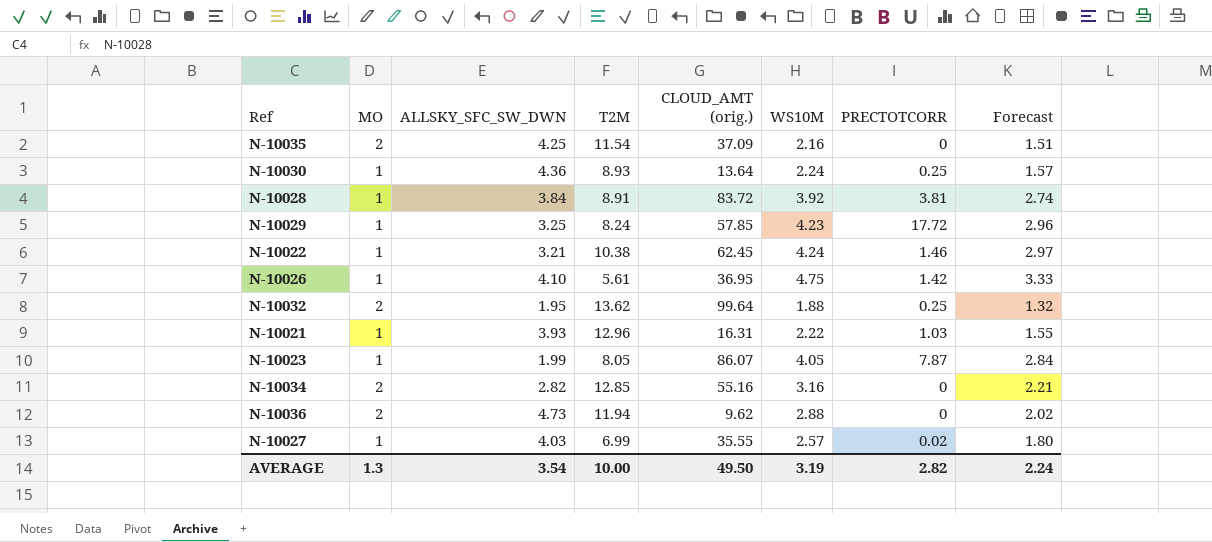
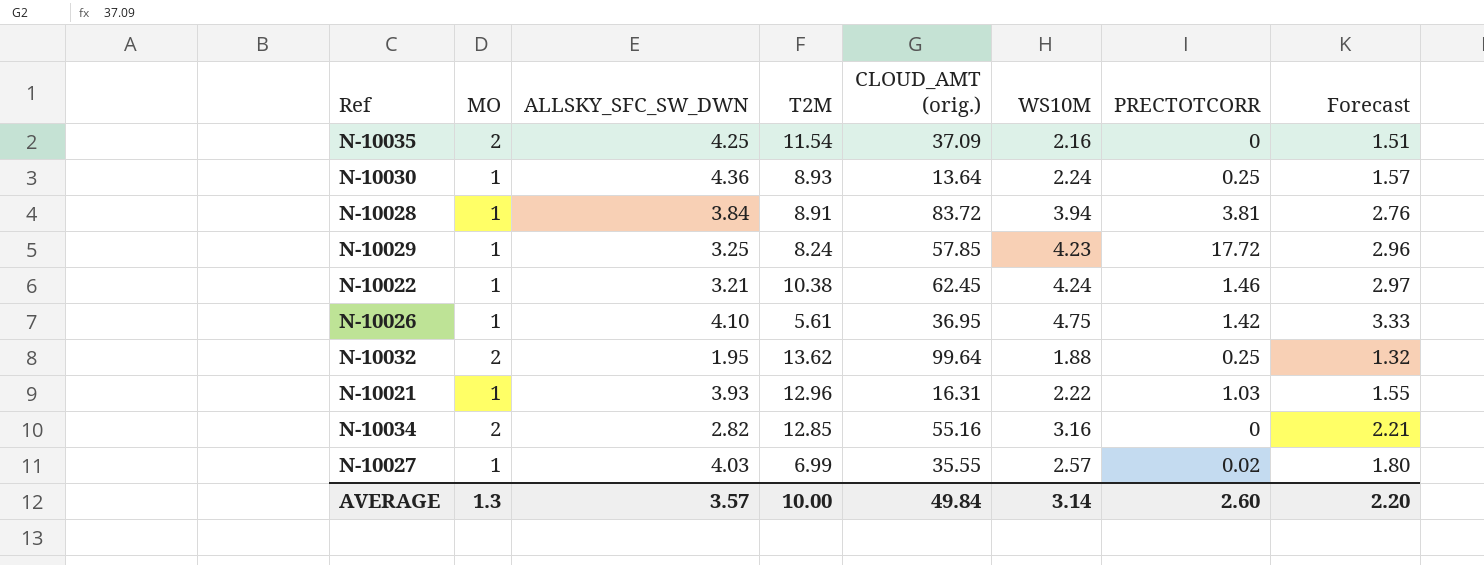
row N-10023: 1 | 1.99 | 8.05 | 86.07 | 4.05 | 7.87 | 2.84 -> none
row N-10036: 2 | 4.73 | 11.94 | 9.62 | 2.88 | 0 | 2.02 -> none
N-10028 | WS10M: 3.92 -> 3.94
N-10028 | Forecast: 2.74 -> 2.76
AVERAGE | ALLSKY_SFC_SW_DWN: 3.54 -> 3.57
AVERAGE | CLOUD_AMT (orig.): 49.50 -> 49.84
AVERAGE | WS10M: 3.19 -> 3.14
AVERAGE | PRECTOTCORR: 2.82 -> 2.60
AVERAGE | Forecast: 2.24 -> 2.20

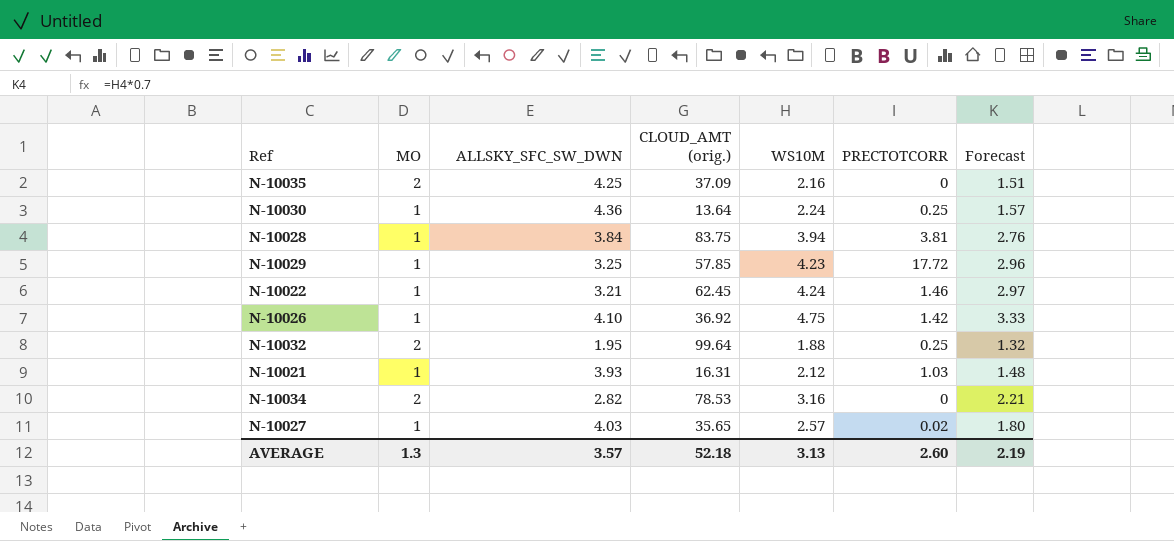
column T2M | position: 4 -> none
N-10028 | CLOUD_AMT (orig.): 83.72 -> 83.75
N-10026 | CLOUD_AMT (orig.): 36.95 -> 36.92
N-10021 | WS10M: 2.22 -> 2.12
N-10021 | Forecast: 1.55 -> 1.48
N-10034 | CLOUD_AMT (orig.): 55.16 -> 78.53
N-10027 | CLOUD_AMT (orig.): 35.55 -> 35.65
AVERAGE | CLOUD_AMT (orig.): 49.84 -> 52.18
AVERAGE | WS10M: 3.14 -> 3.13
AVERAGE | Forecast: 2.20 -> 2.19

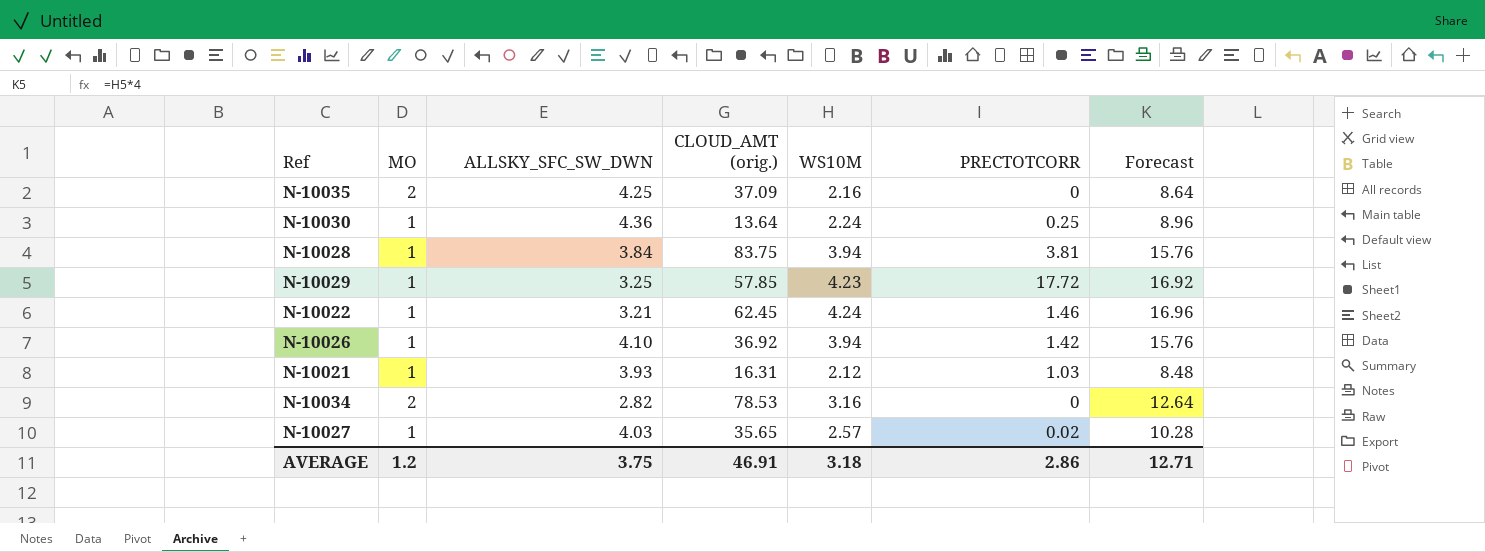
column Forecast | formula: [WS10M] * 0.7 -> [WS10M] * 4
row N-10032: 2 | 1.95 | 99.64 | 1.88 | 0.25 | 1.32 -> none
N-10026 | WS10M: 4.75 -> 3.94
AVERAGE | MO: 1.3 -> 1.2
AVERAGE | ALLSKY_SFC_SW_DWN: 3.57 -> 3.75
AVERAGE | CLOUD_AMT (orig.): 52.18 -> 46.91
AVERAGE | WS10M: 3.13 -> 3.18
AVERAGE | PRECTOTCORR: 2.60 -> 2.86
AVERAGE | Forecast: 2.19 -> 12.71

